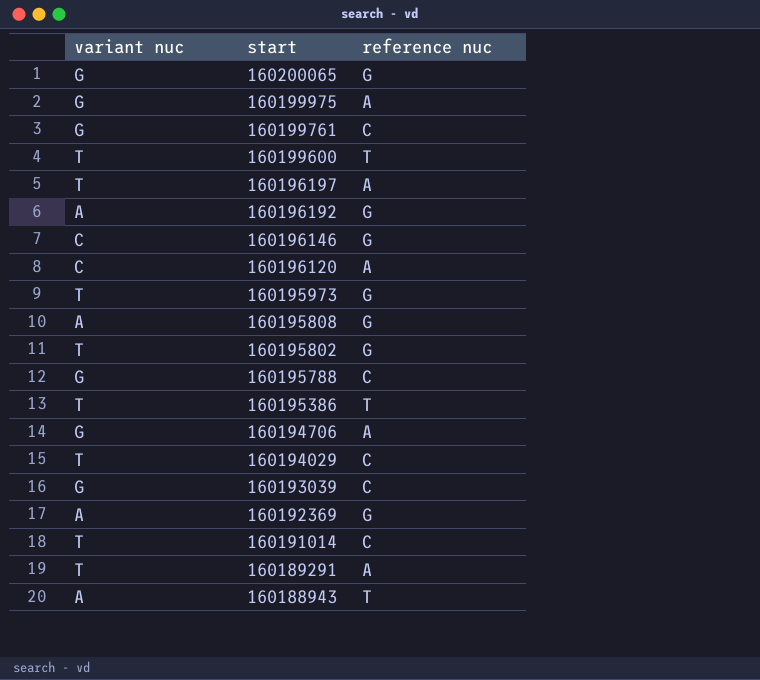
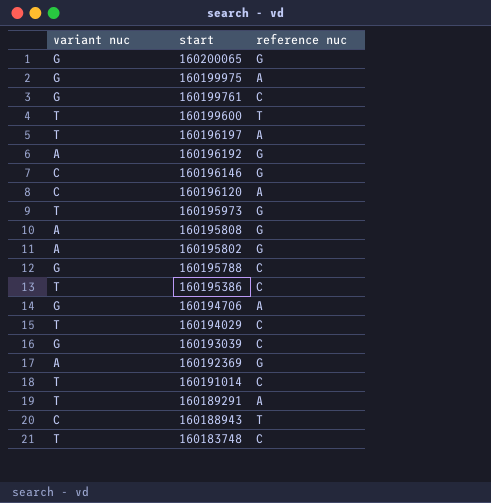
160195802 | variant nuc: T -> A
160195386 | reference nuc: T -> C
160188943 | variant nuc: A -> C
row 160183748: none -> T | C

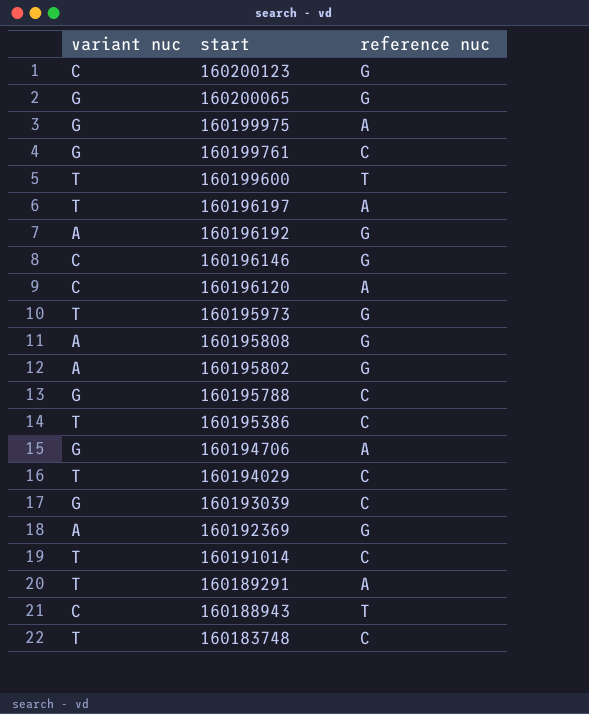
row 160200123: none -> C | G

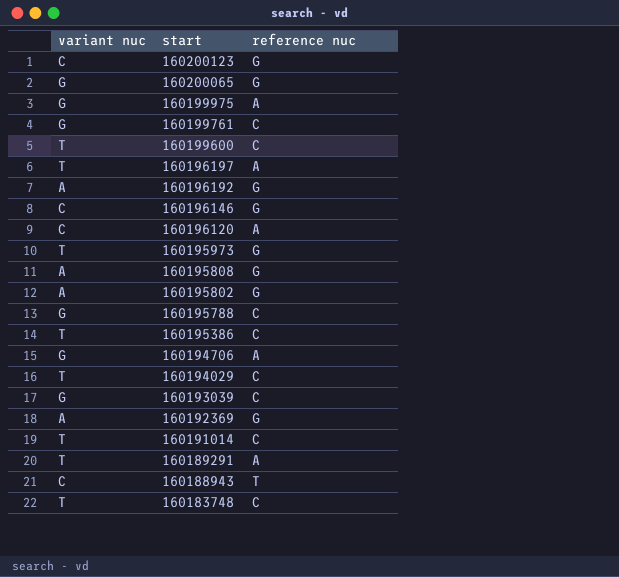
160199600 | reference nuc: T -> C

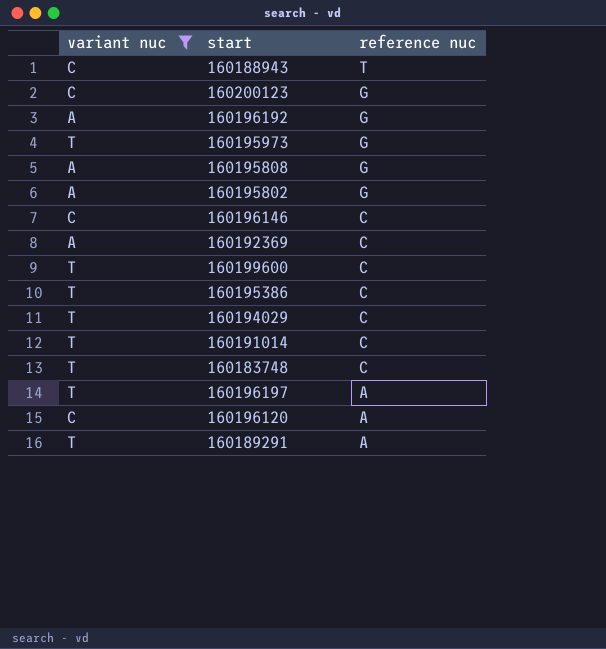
filter: none -> variant nuc != G
row order: start descending -> reference nuc descending
160196146 | reference nuc: G -> C
160192369 | reference nuc: G -> C

